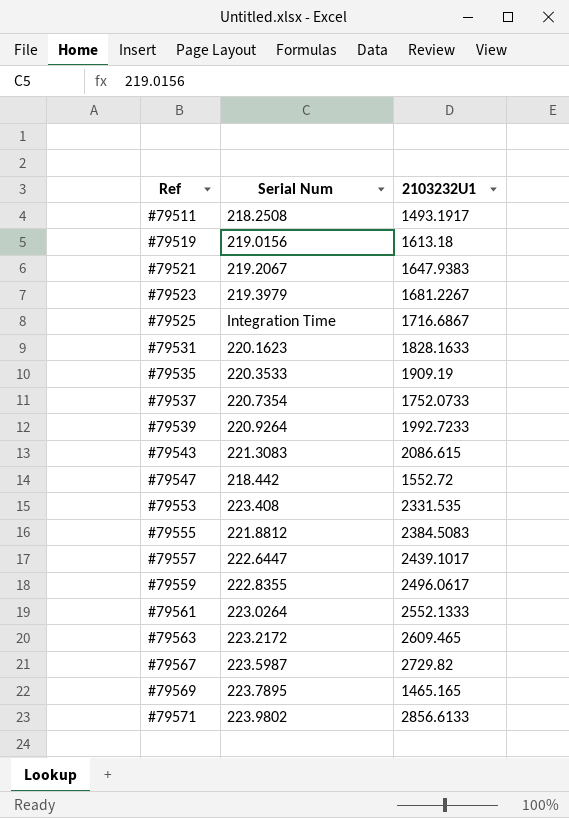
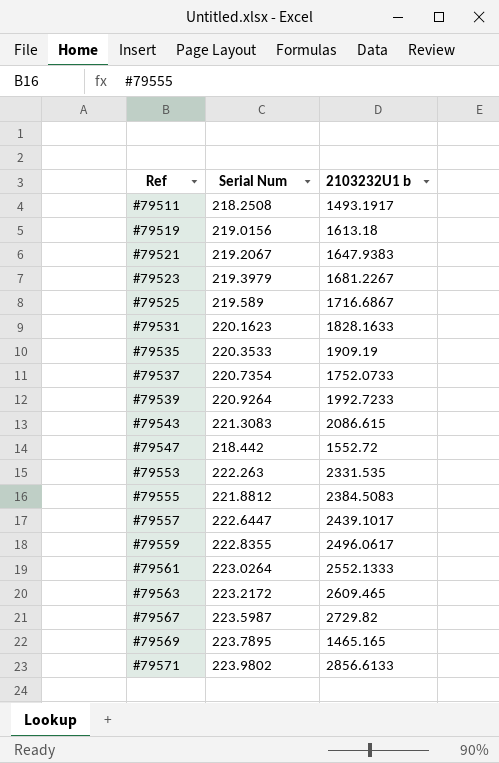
column name: 2103232U1 -> 2103232U1 b
#79525 | Serial Num: Integration Time -> 219.589
#79553 | Serial Num: 223.408 -> 222.263

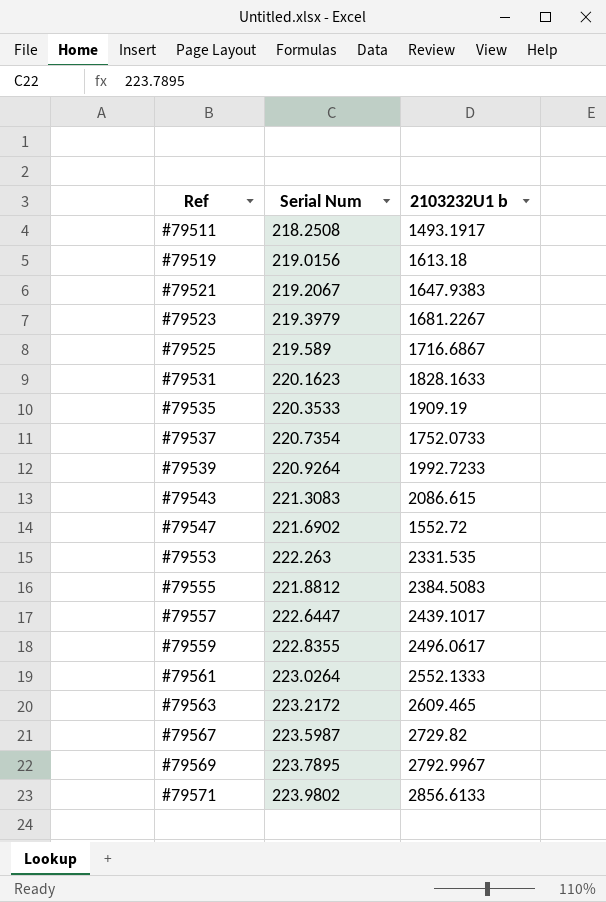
#79547 | Serial Num: 218.442 -> 221.6902
#79569 | 2103232U1 b: 1465.165 -> 2792.9967

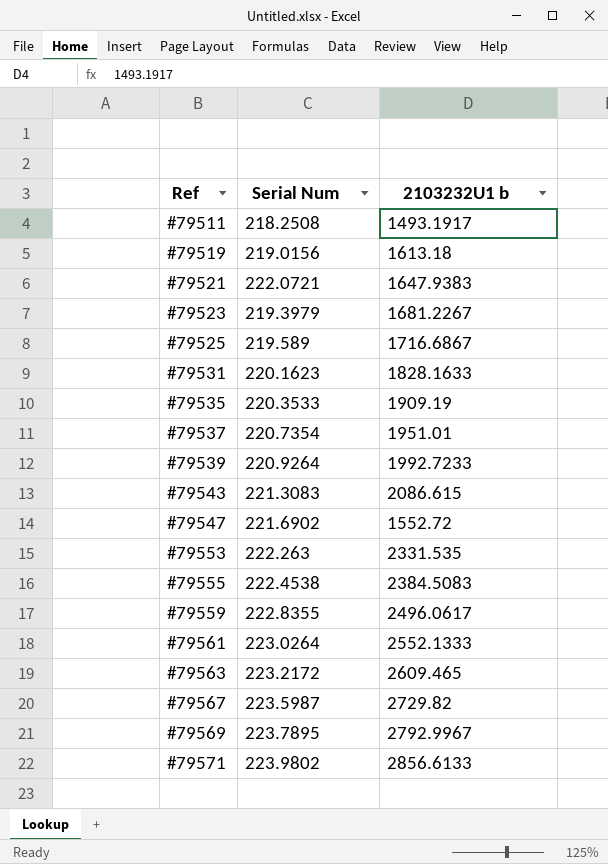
row #79557: 222.6447 | 2439.1017 -> none
#79521 | Serial Num: 219.2067 -> 222.0721
#79537 | 2103232U1 b: 1752.0733 -> 1951.01
#79555 | Serial Num: 221.8812 -> 222.4538

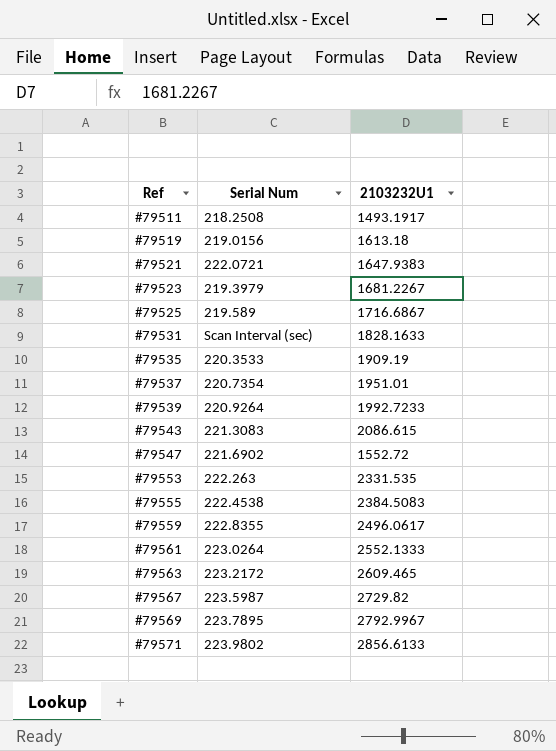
column name: 2103232U1 b -> 2103232U1
#79531 | Serial Num: 220.1623 -> Scan Interval (sec)

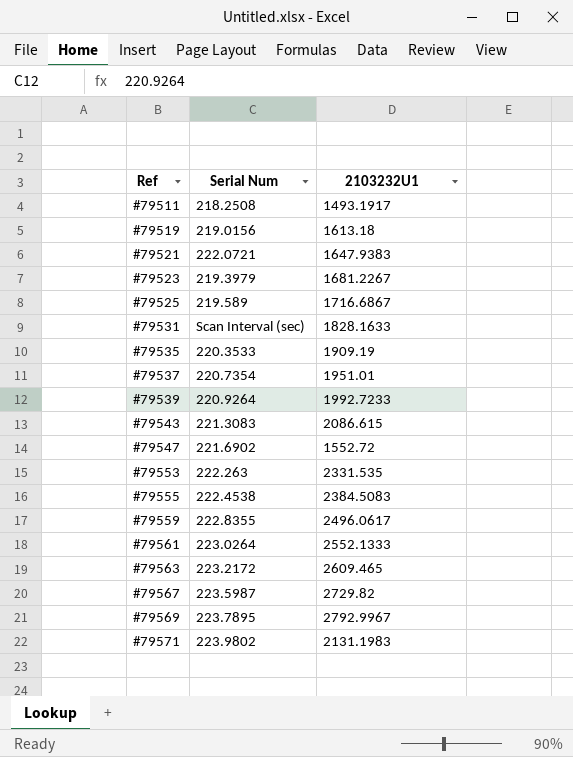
#79571 | 2103232U1: 2856.6133 -> 2131.1983

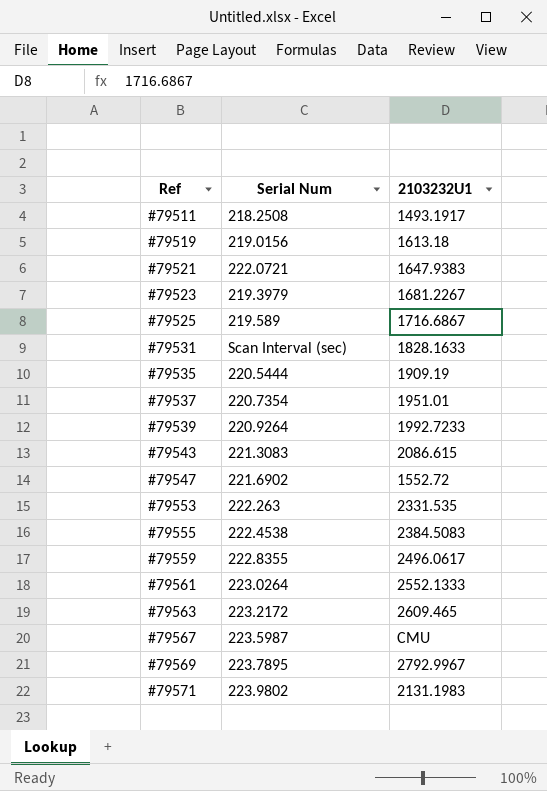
#79535 | Serial Num: 220.3533 -> 220.5444
#79567 | 2103232U1: 2729.82 -> CMU

